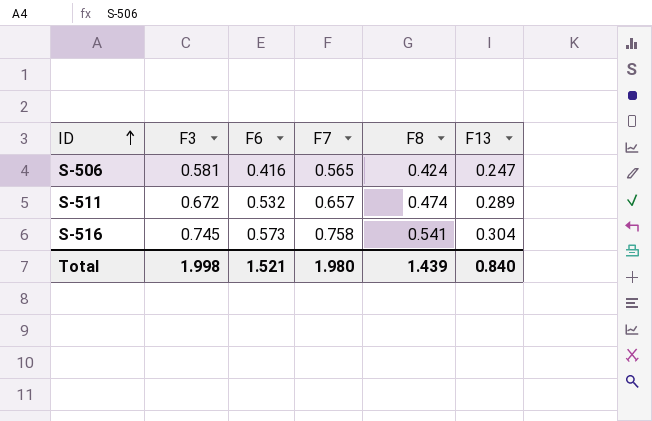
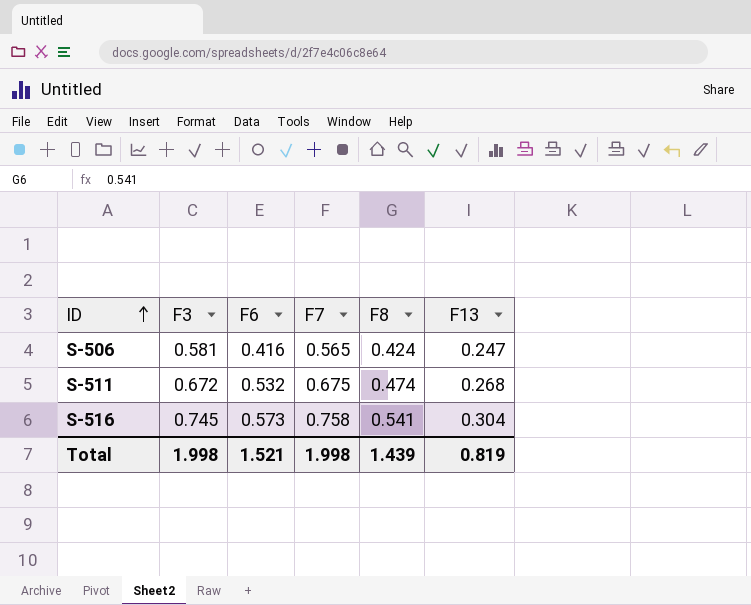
S-511 | F7: 0.657 -> 0.675
S-511 | F13: 0.289 -> 0.268
Total | F7: 1.980 -> 1.998
Total | F13: 0.840 -> 0.819

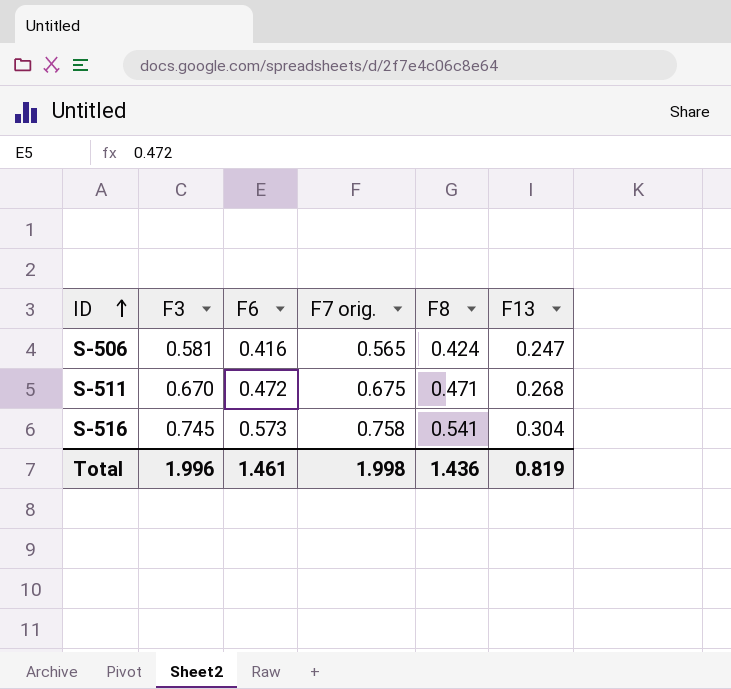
column name: F7 -> F7 orig.
S-511 | F3: 0.672 -> 0.670
S-511 | F6: 0.532 -> 0.472
S-511 | F8: 0.474 -> 0.471
Total | F3: 1.998 -> 1.996
Total | F6: 1.521 -> 1.461
Total | F8: 1.439 -> 1.436

